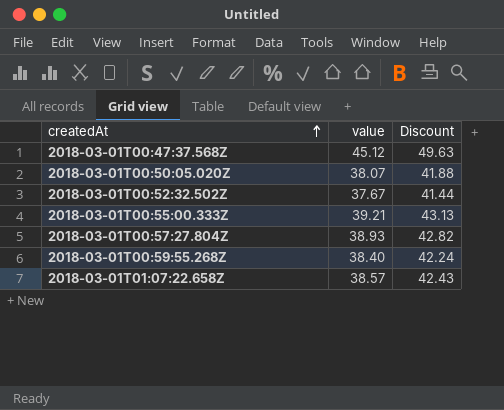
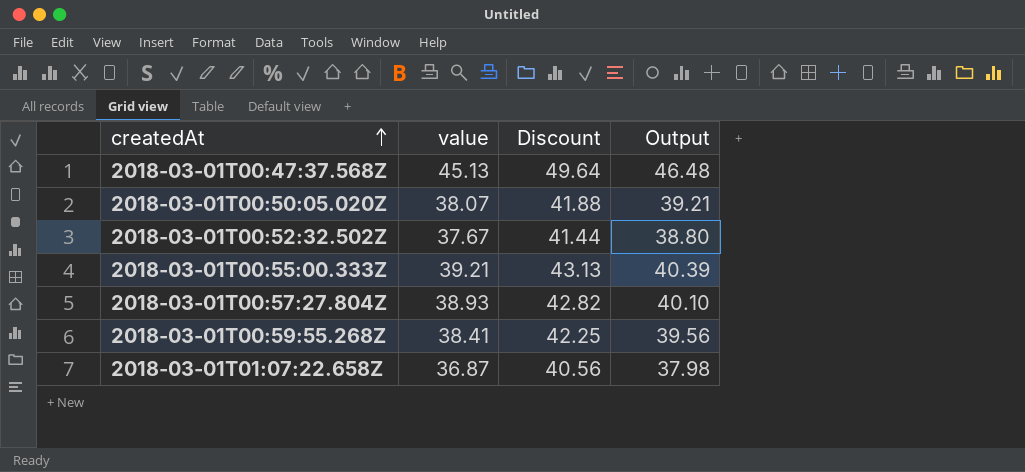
column Output | formula: none -> [value] * 1.03
2018-03-01T00:47:37.568Z | value: 45.12 -> 45.13
2018-03-01T00:47:37.568Z | Discount: 49.63 -> 49.64
2018-03-01T00:59:55.268Z | value: 38.40 -> 38.41
2018-03-01T00:59:55.268Z | Discount: 42.24 -> 42.25
2018-03-01T01:07:22.658Z | value: 38.57 -> 36.87
2018-03-01T01:07:22.658Z | Discount: 42.43 -> 40.56

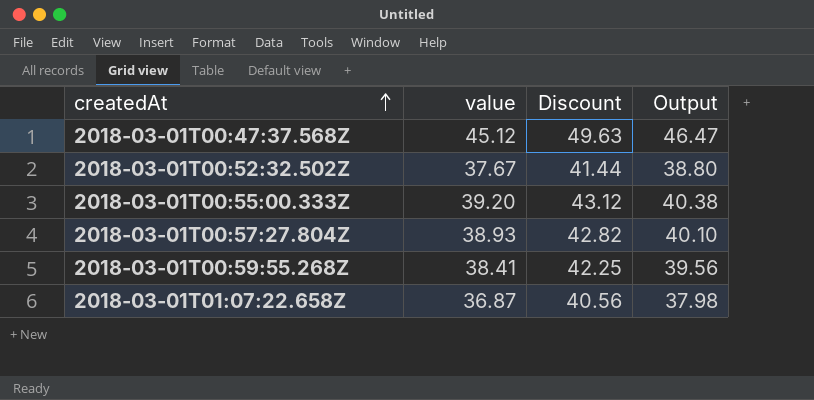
row 2018-03-01T00:50:05.020Z: 38.07 | 41.88 | 39.21 -> none
2018-03-01T00:47:37.568Z | value: 45.13 -> 45.12
2018-03-01T00:47:37.568Z | Discount: 49.64 -> 49.63
2018-03-01T00:47:37.568Z | Output: 46.48 -> 46.47
2018-03-01T00:55:00.333Z | value: 39.21 -> 39.20
2018-03-01T00:55:00.333Z | Discount: 43.13 -> 43.12
2018-03-01T00:55:00.333Z | Output: 40.39 -> 40.38

